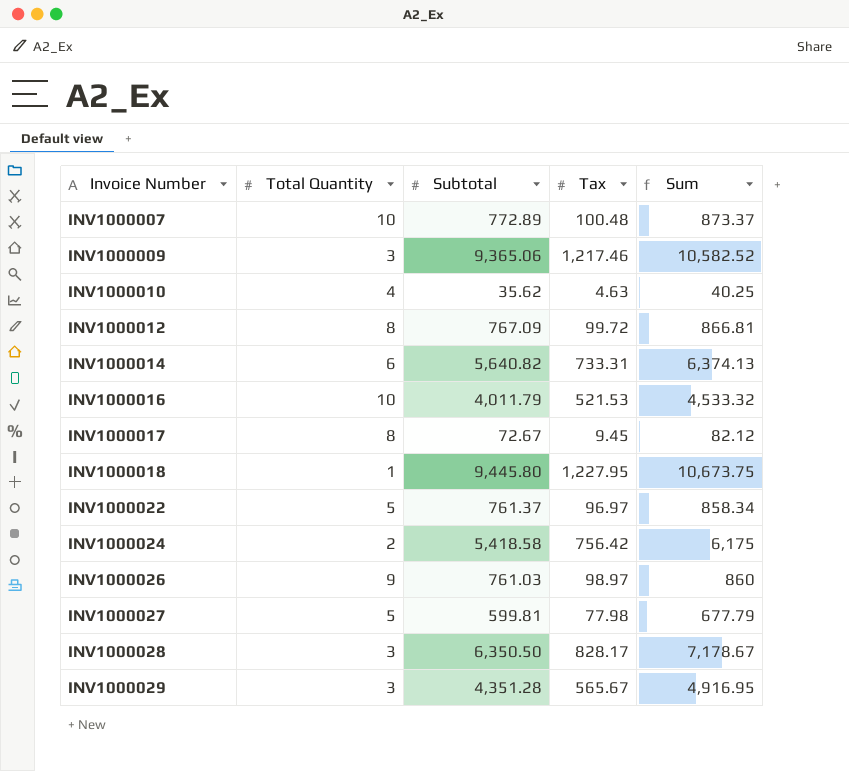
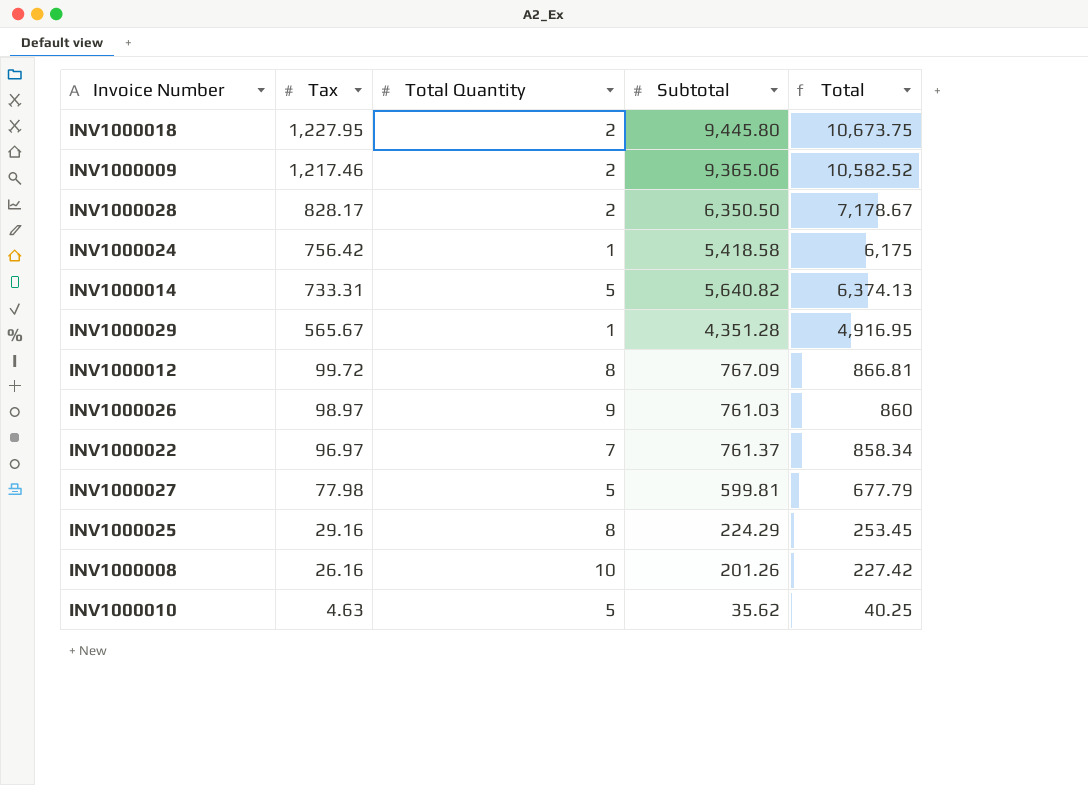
row order: Invoice Number ascending -> Tax descending
column Tax | position: 4 -> 2
column name: Sum -> Total
row INV1000007: 10 | 772.89 | 100.48 | 873.37 -> none
row INV1000016: 10 | 4,011.79 | 521.53 | 4,533.32 -> none
row INV1000017: 8 | 72.67 | 9.45 | 82.12 -> none
INV1000018 | Total Quantity: 1 -> 2
INV1000009 | Total Quantity: 3 -> 2
INV1000028 | Total Quantity: 3 -> 2
INV1000024 | Total Quantity: 2 -> 1
INV1000014 | Total Quantity: 6 -> 5
INV1000029 | Total Quantity: 3 -> 1
INV1000022 | Total Quantity: 5 -> 7
row INV1000025: none -> 29.16 | 8 | 224.29 | 253.45
row INV1000008: none -> 26.16 | 10 | 201.26 | 227.42
INV1000010 | Total Quantity: 4 -> 5

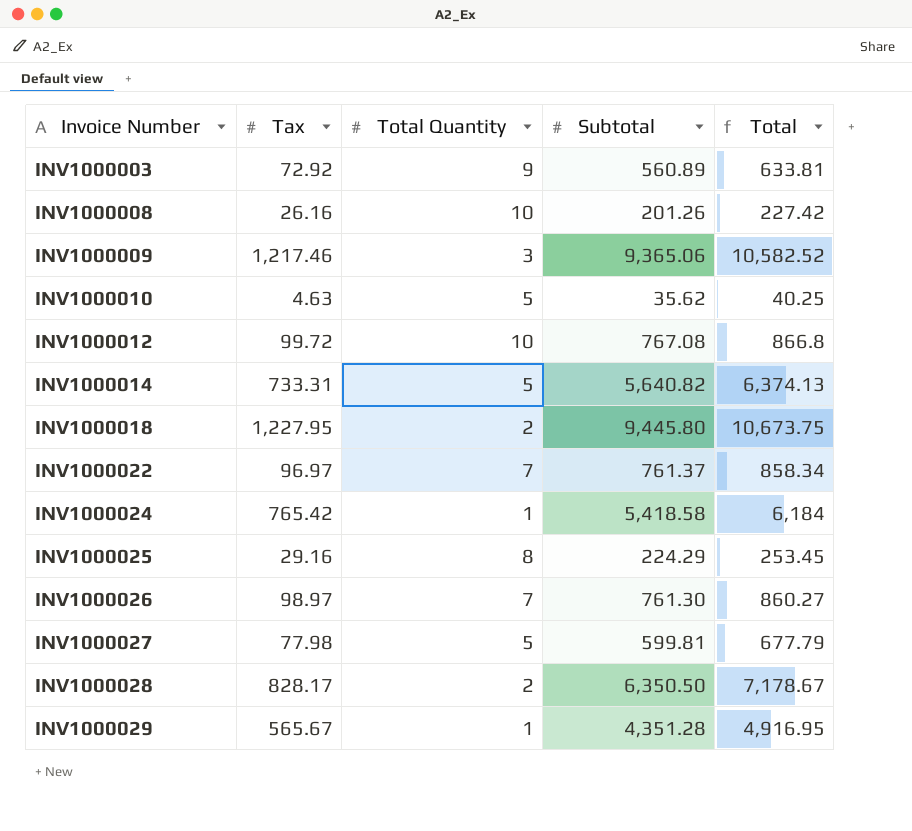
row order: Tax descending -> Invoice Number ascending
row INV1000003: none -> 72.92 | 9 | 560.89 | 633.81
INV1000009 | Total Quantity: 2 -> 3
INV1000012 | Total Quantity: 8 -> 10
INV1000012 | Subtotal: 767.09 -> 767.08
INV1000012 | Total: 866.81 -> 866.8
INV1000024 | Tax: 756.42 -> 765.42
INV1000024 | Total: 6,175 -> 6,184
INV1000026 | Total Quantity: 9 -> 7
INV1000026 | Subtotal: 761.03 -> 761.30
INV1000026 | Total: 860 -> 860.27

